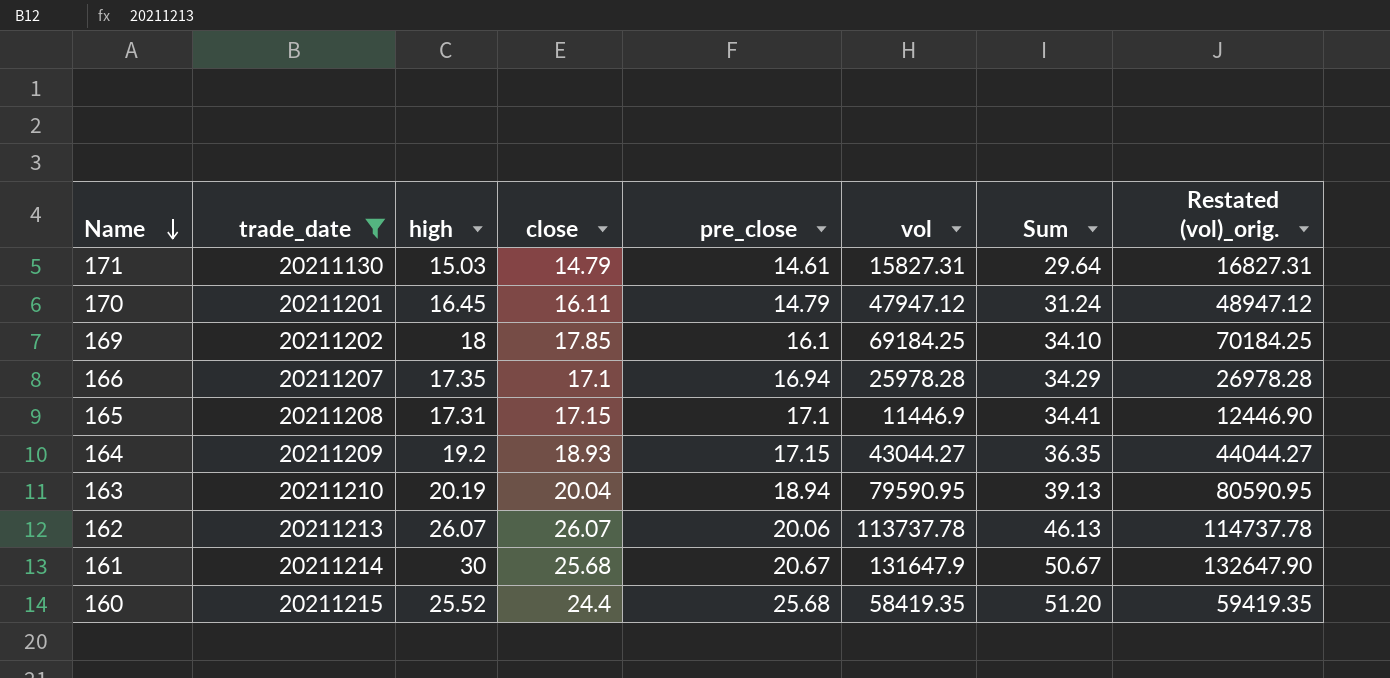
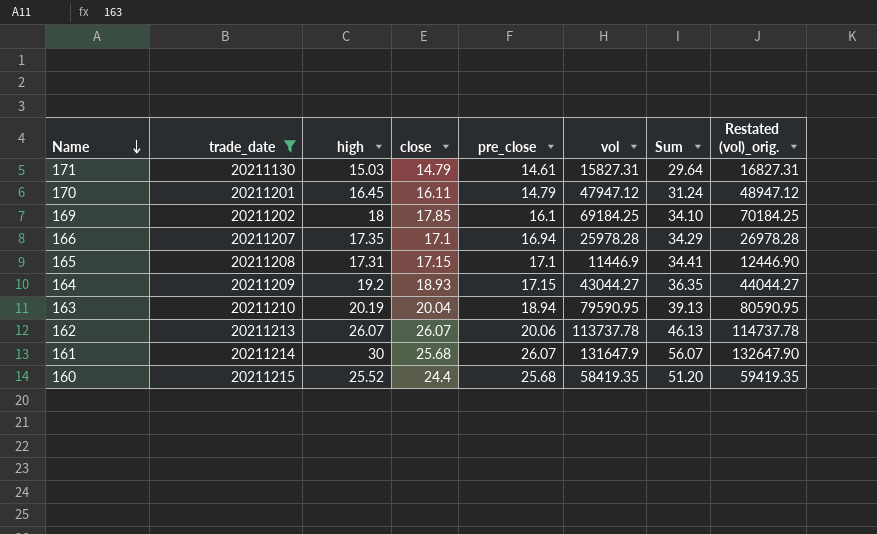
161 | pre_close: 20.67 -> 26.07
161 | Sum: 50.67 -> 56.07

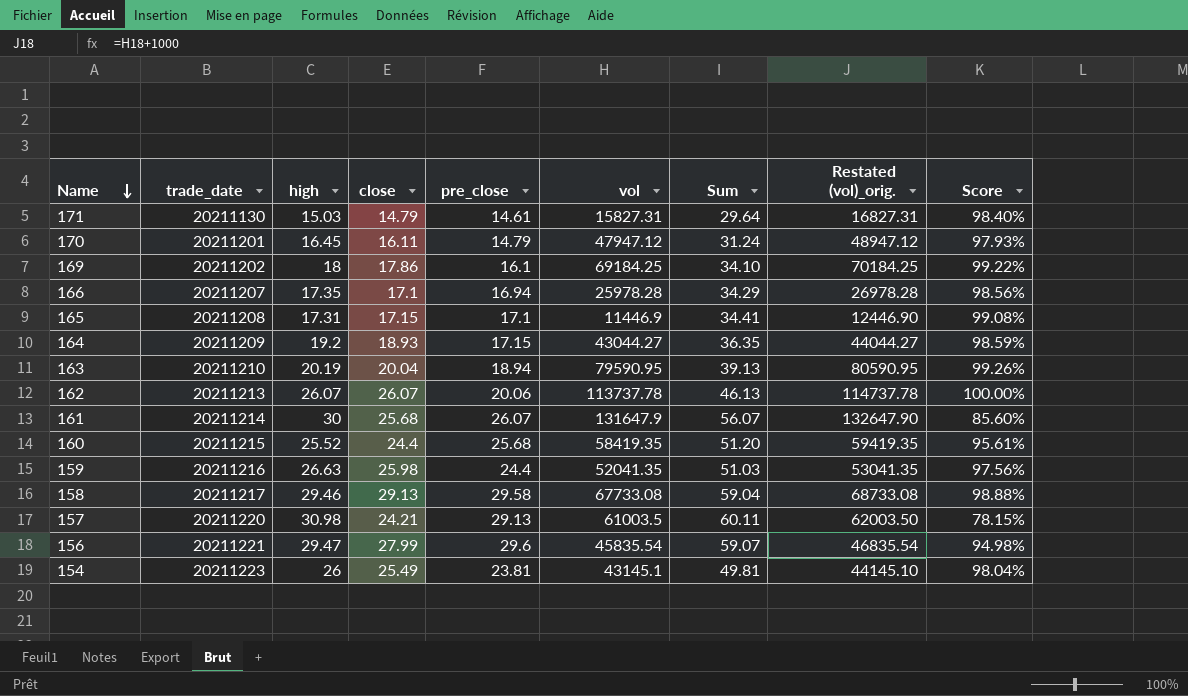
filter: trade_date <= 20211215 -> none
column Score | formula: none -> [close] / [high]
169 | close: 17.85 -> 17.86

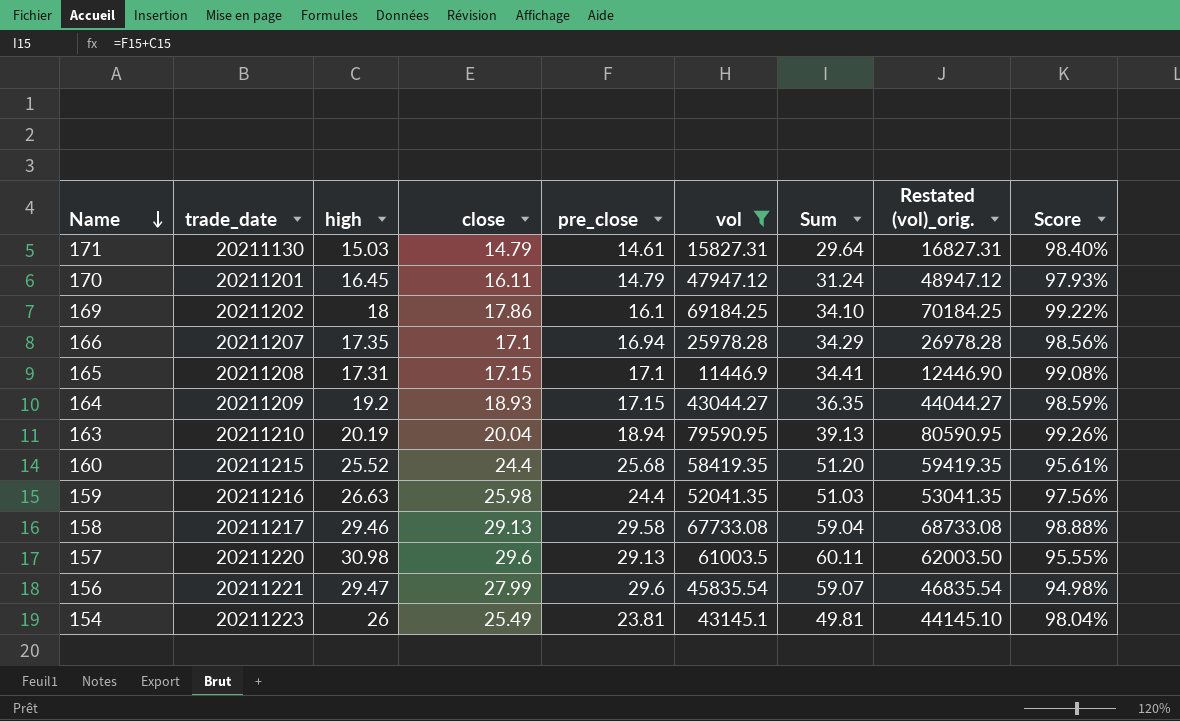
filter: none -> vol <= 79590.95
157 | close: 24.21 -> 29.6
157 | Score: 78.15% -> 95.55%

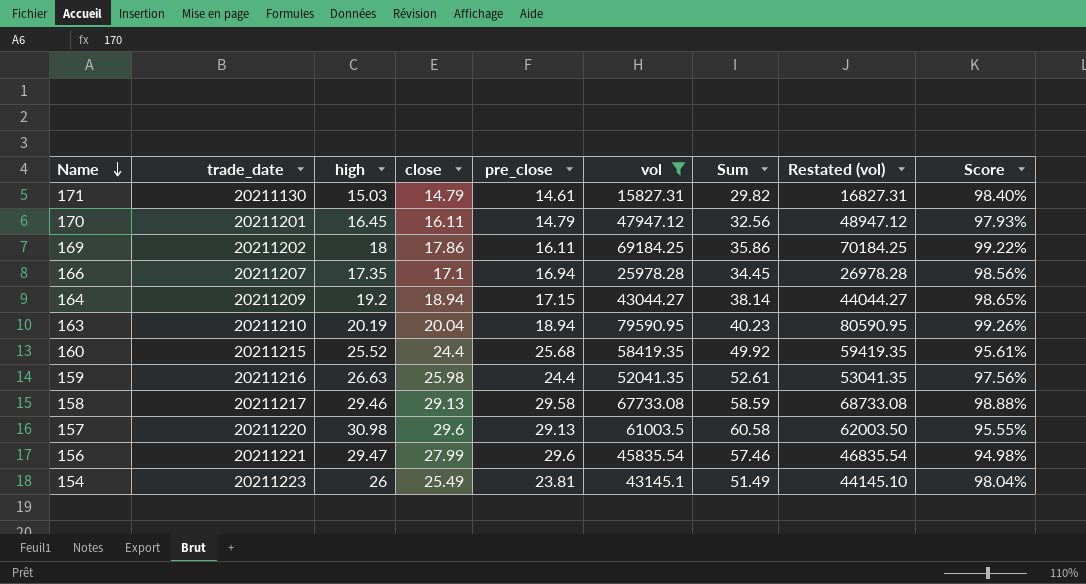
column Sum | formula: [high] + [pre_close] -> [high] + [close]
column name: Restated (vol)_orig. -> Restated (vol)
row 165: 20211208 | 17.31 | 17.15 | 17.1 | 11446.9 | 34.41 | 12446.90 | 99.08% -> none
169 | pre_close: 16.1 -> 16.11
164 | close: 18.93 -> 18.94
164 | Score: 98.59% -> 98.65%

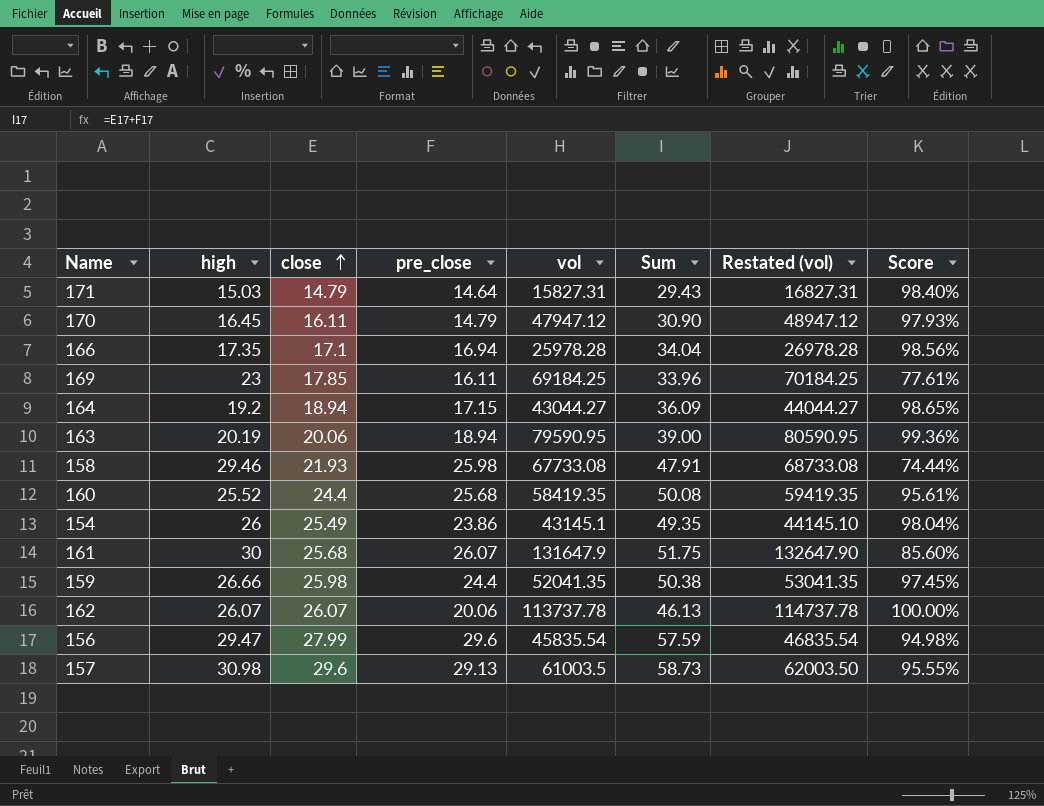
filter: vol <= 79590.95 -> none
row order: Name descending -> close ascending
column trade_date | position: 2 -> none
column Sum | formula: [high] + [close] -> [close] + [pre_close]
171 | pre_close: 14.61 -> 14.64
169 | high: 18 -> 23
169 | close: 17.86 -> 17.85
169 | Score: 99.22% -> 77.61%
163 | close: 20.04 -> 20.06
163 | Score: 99.26% -> 99.36%
158 | close: 29.13 -> 21.93
158 | pre_close: 29.58 -> 25.98
158 | Score: 98.88% -> 74.44%
154 | pre_close: 23.81 -> 23.86
159 | high: 26.63 -> 26.66
159 | Score: 97.56% -> 97.45%

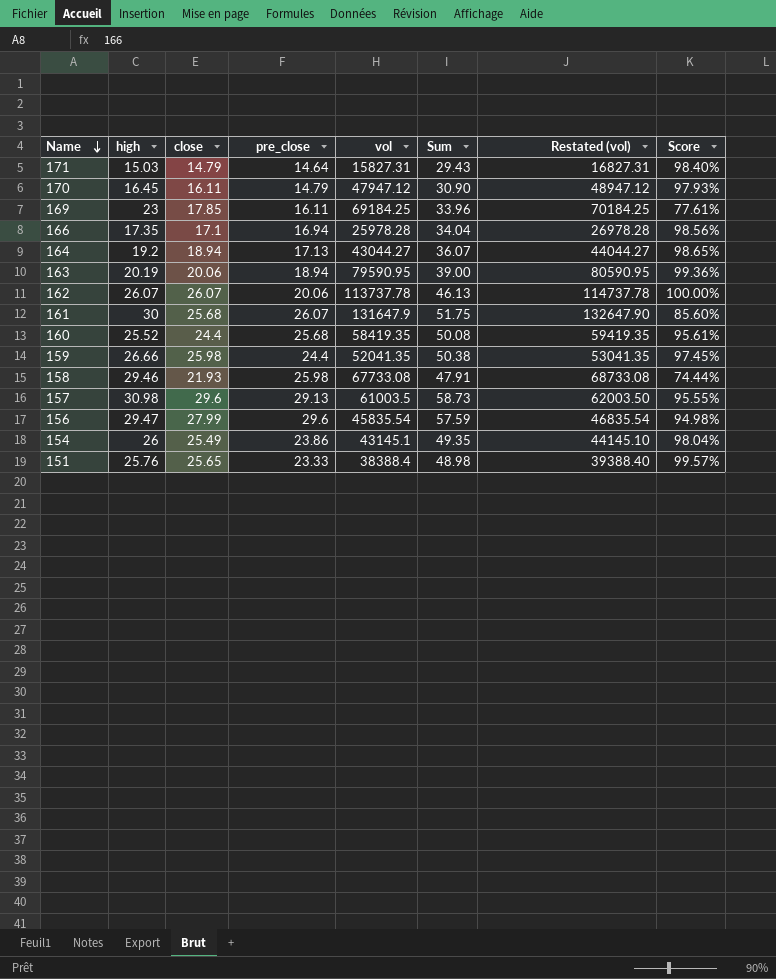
row order: close ascending -> Name descending
164 | pre_close: 17.15 -> 17.13
164 | Sum: 36.09 -> 36.07
row 151: none -> 25.76 | 25.65 | 23.33 | 38388.4 | 48.98 | 39388.40 | 99.57%

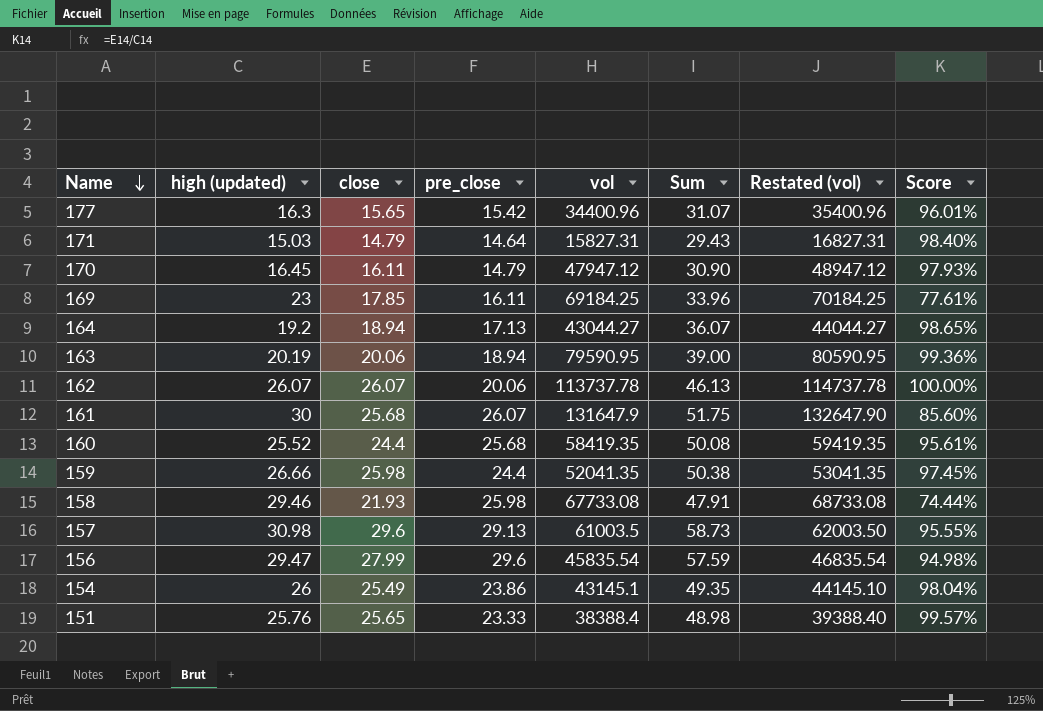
column name: high -> high (updated)
row 166: 17.35 | 17.1 | 16.94 | 25978.28 | 34.04 | 26978.28 | 98.56% -> none
row 177: none -> 16.3 | 15.65 | 15.42 | 34400.96 | 31.07 | 35400.96 | 96.01%

